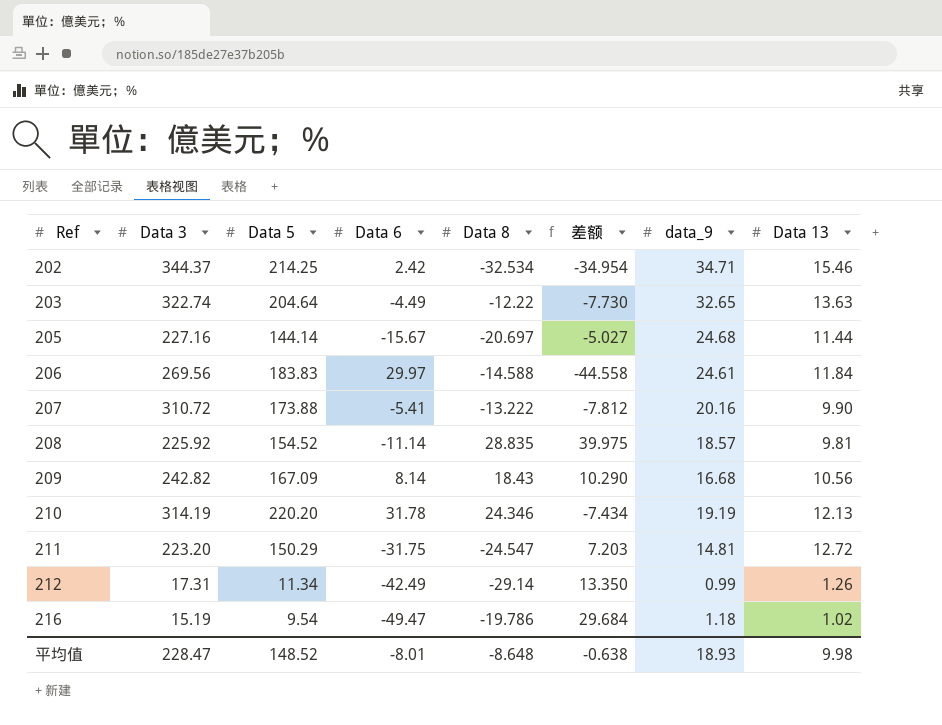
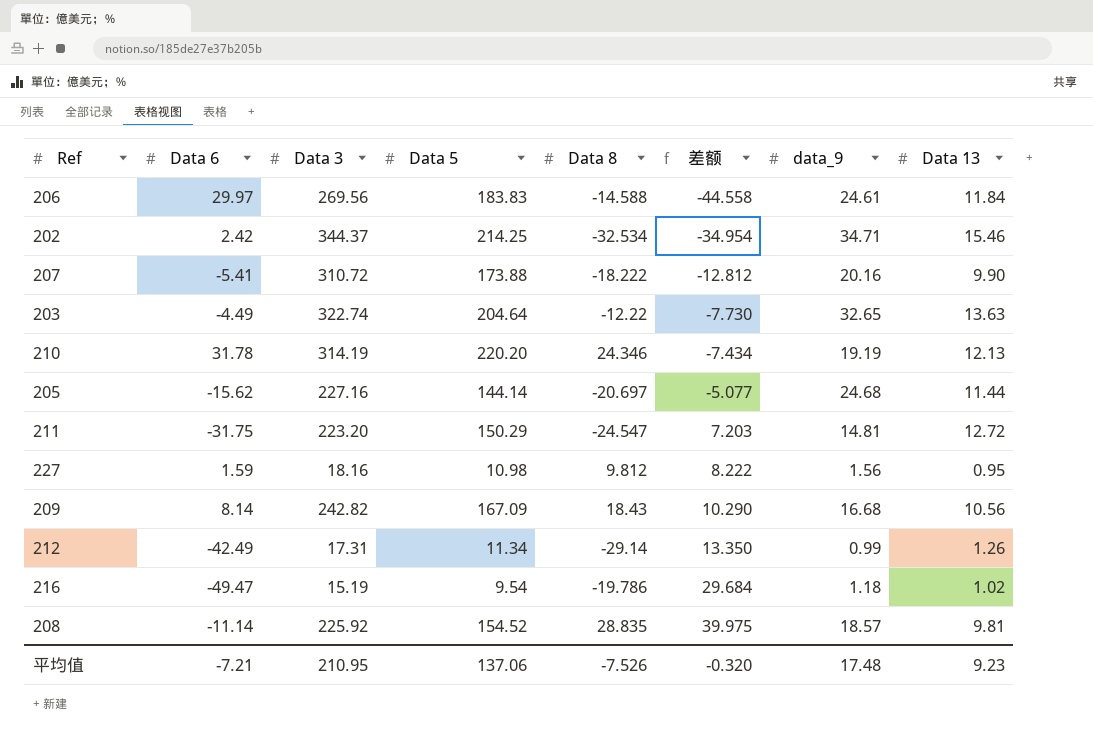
row order: Ref ascending -> 差额 ascending
column Data 6 | position: 4 -> 2
207 | Data 8: -13.222 -> -18.222
207 | 差额: -7.812 -> -12.812
205 | Data 6: -15.67 -> -15.62
205 | 差额: -5.027 -> -5.077
row 227: none -> 1.59 | 18.16 | 10.98 | 9.812 | 8.222 | 1.56 | 0.95
平均值 | Data 6: -8.01 -> -7.21
平均值 | Data 3: 228.47 -> 210.95
平均值 | Data 5: 148.52 -> 137.06
平均值 | Data 8: -8.648 -> -7.526
平均值 | 差额: -0.638 -> -0.320
平均值 | data_9: 18.93 -> 17.48
平均值 | Data 13: 9.98 -> 9.23

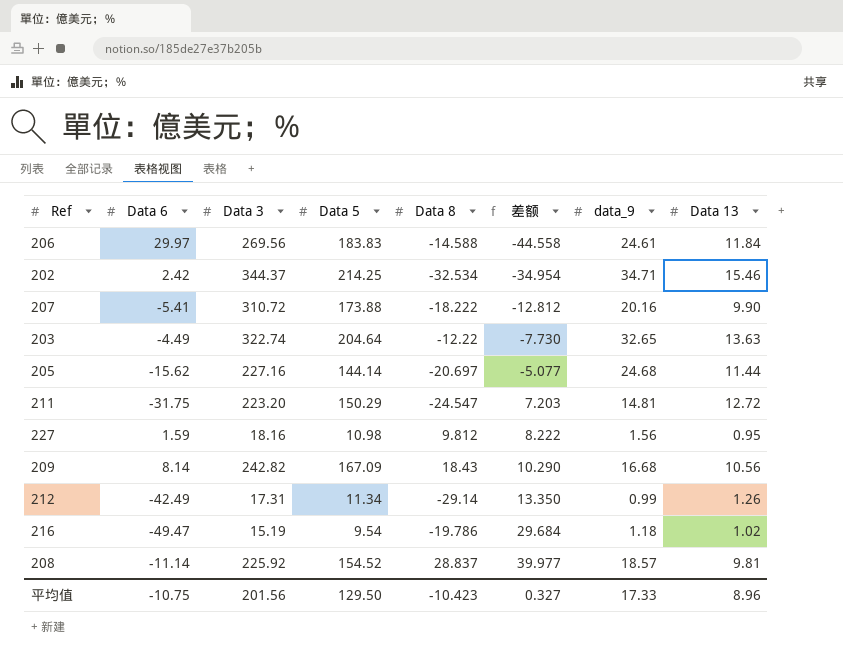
row 210: 31.78 | 314.19 | 220.20 | 24.346 | -7.434 | 19.19 | 12.13 -> none
208 | Data 8: 28.835 -> 28.837
208 | 差额: 39.975 -> 39.977
平均值 | Data 6: -7.21 -> -10.75
平均值 | Data 3: 210.95 -> 201.56
平均值 | Data 5: 137.06 -> 129.50
平均值 | Data 8: -7.526 -> -10.423
平均值 | 差额: -0.320 -> 0.327
平均值 | data_9: 17.48 -> 17.33
平均值 | Data 13: 9.23 -> 8.96

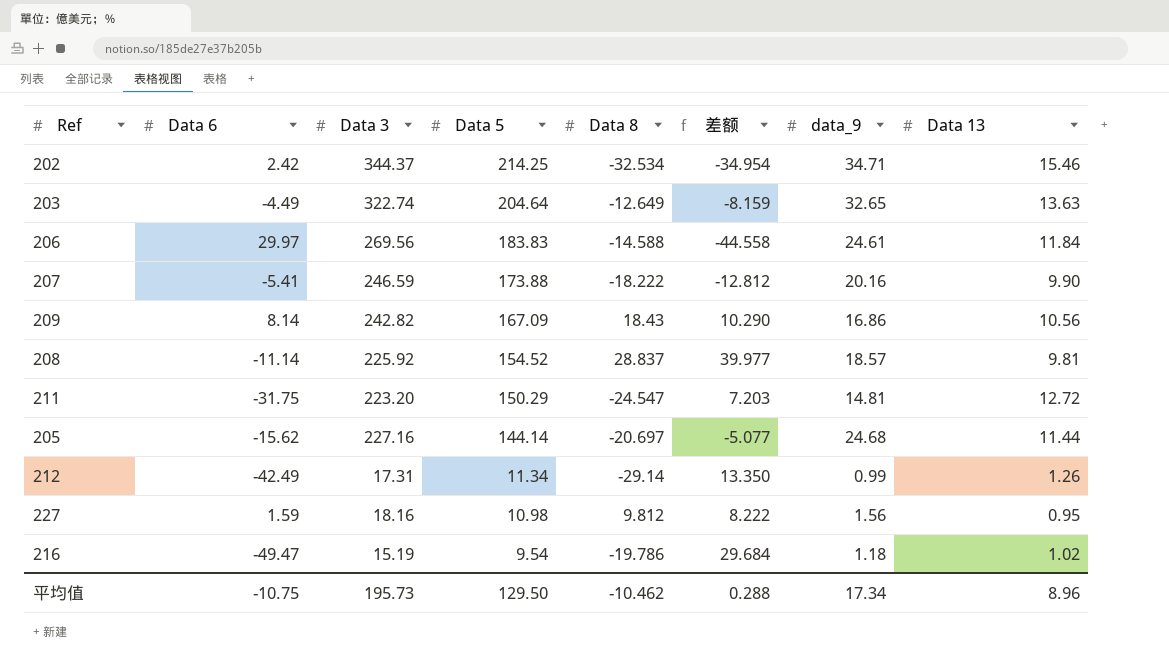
row order: 差额 ascending -> Data 5 descending
203 | Data 8: -12.22 -> -12.649
203 | 差额: -7.730 -> -8.159
207 | Data 3: 310.72 -> 246.59
209 | data_9: 16.68 -> 16.86
平均值 | Data 3: 201.56 -> 195.73
平均值 | Data 8: -10.423 -> -10.462
平均值 | 差额: 0.327 -> 0.288
平均值 | data_9: 17.33 -> 17.34

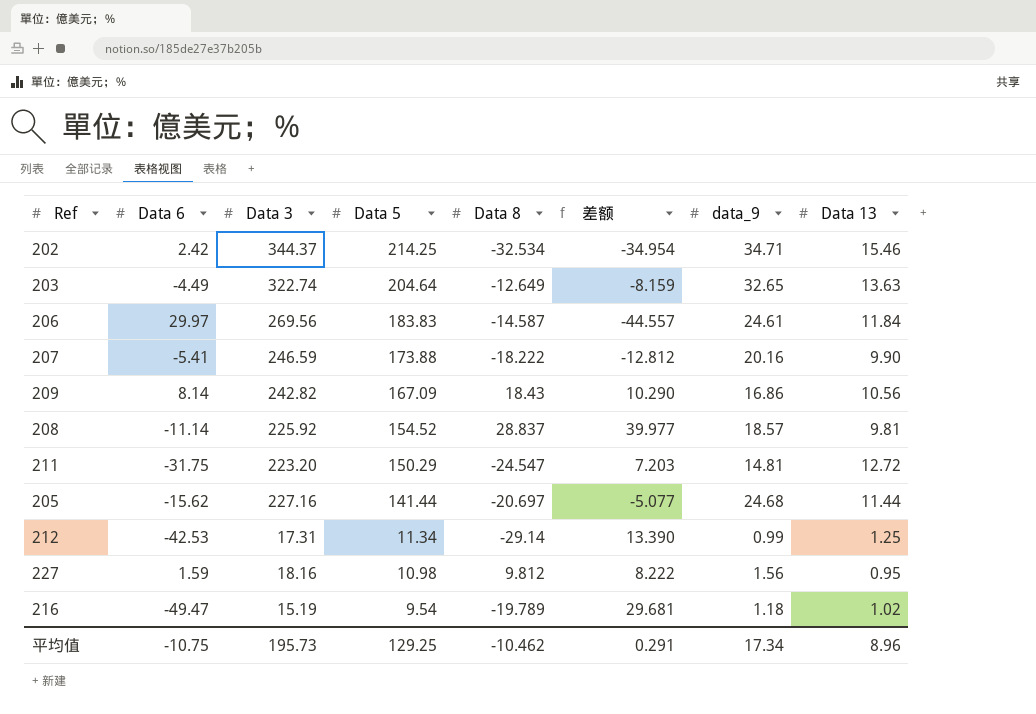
206 | Data 8: -14.588 -> -14.587
206 | 差额: -44.558 -> -44.557
205 | Data 5: 144.14 -> 141.44
212 | Data 6: -42.49 -> -42.53
212 | 差额: 13.350 -> 13.390
212 | Data 13: 1.26 -> 1.25
216 | Data 8: -19.786 -> -19.789
216 | 差额: 29.684 -> 29.681
平均值 | Data 5: 129.50 -> 129.25
平均值 | 差额: 0.288 -> 0.291

